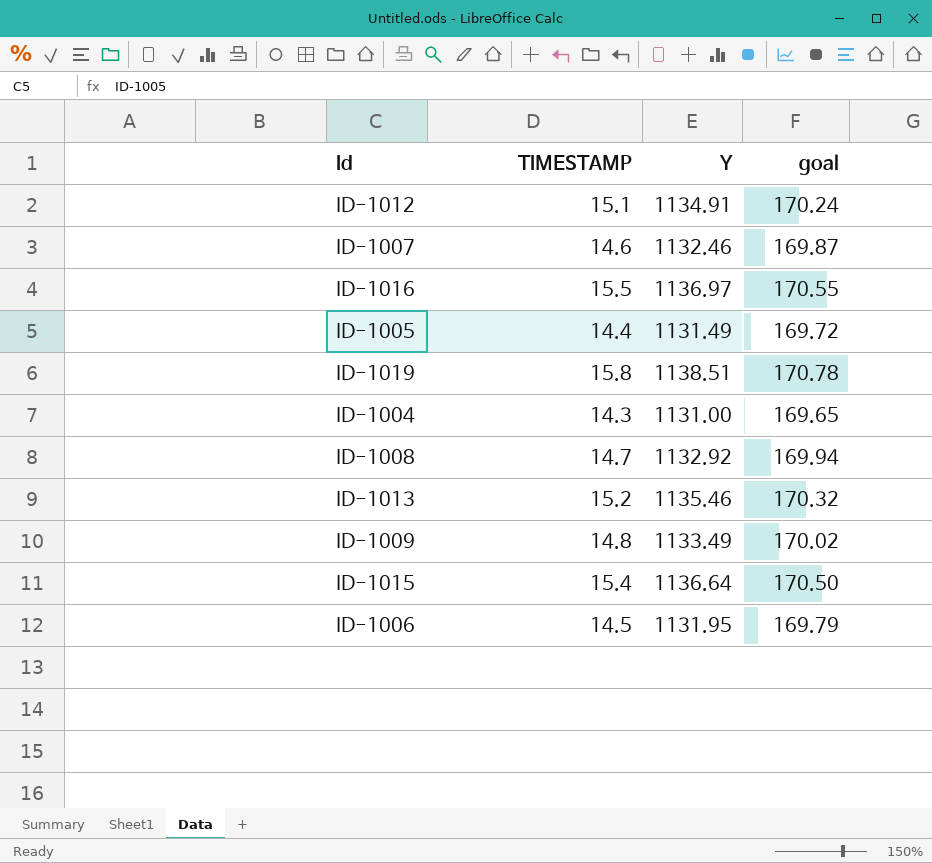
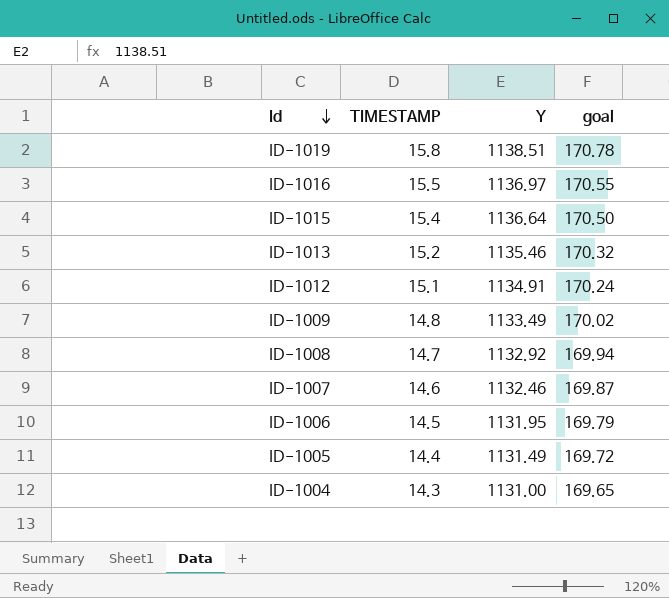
row order: none -> Id descending

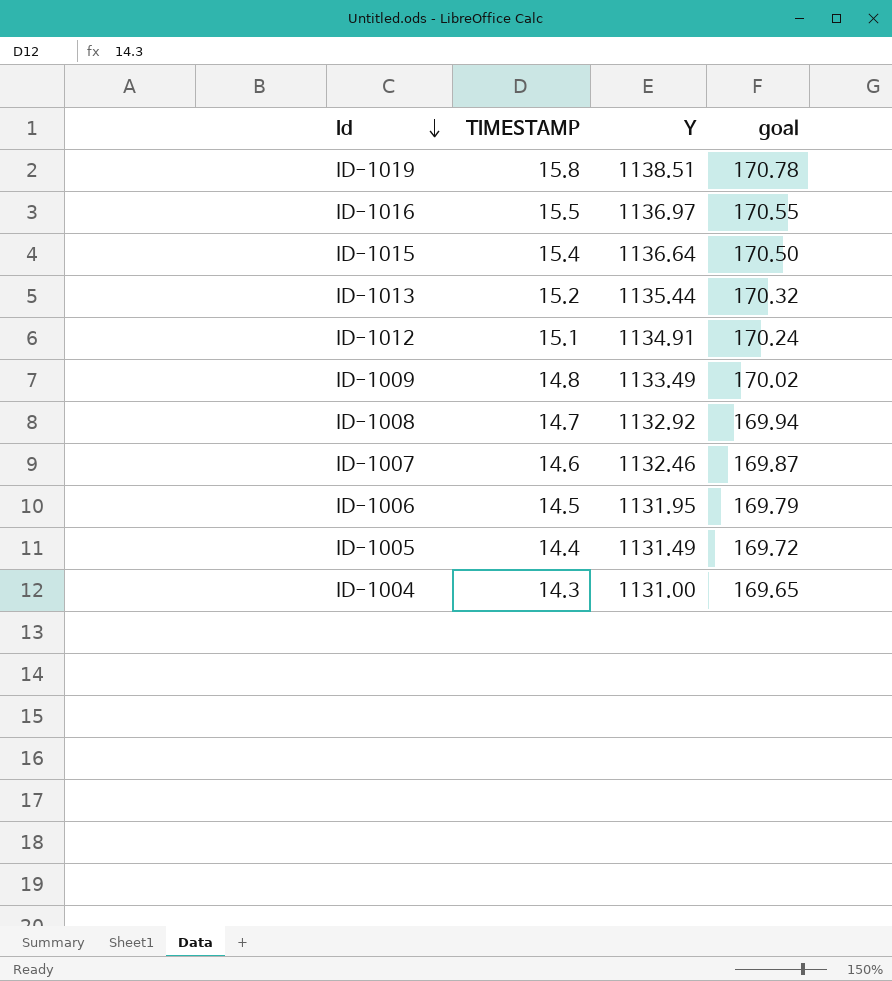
ID-1013 | Y: 1135.46 -> 1135.44

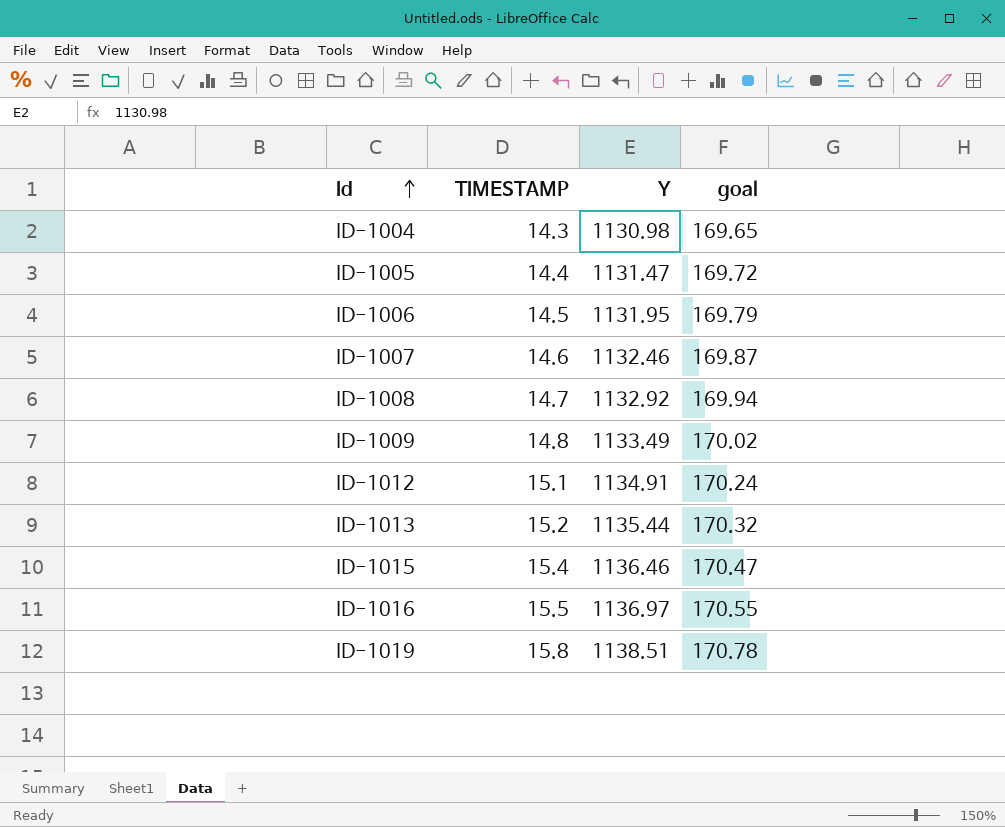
row order: Id descending -> Id ascending
ID-1004 | Y: 1131.00 -> 1130.98
ID-1005 | Y: 1131.49 -> 1131.47
ID-1015 | Y: 1136.64 -> 1136.46
ID-1015 | goal: 170.50 -> 170.47

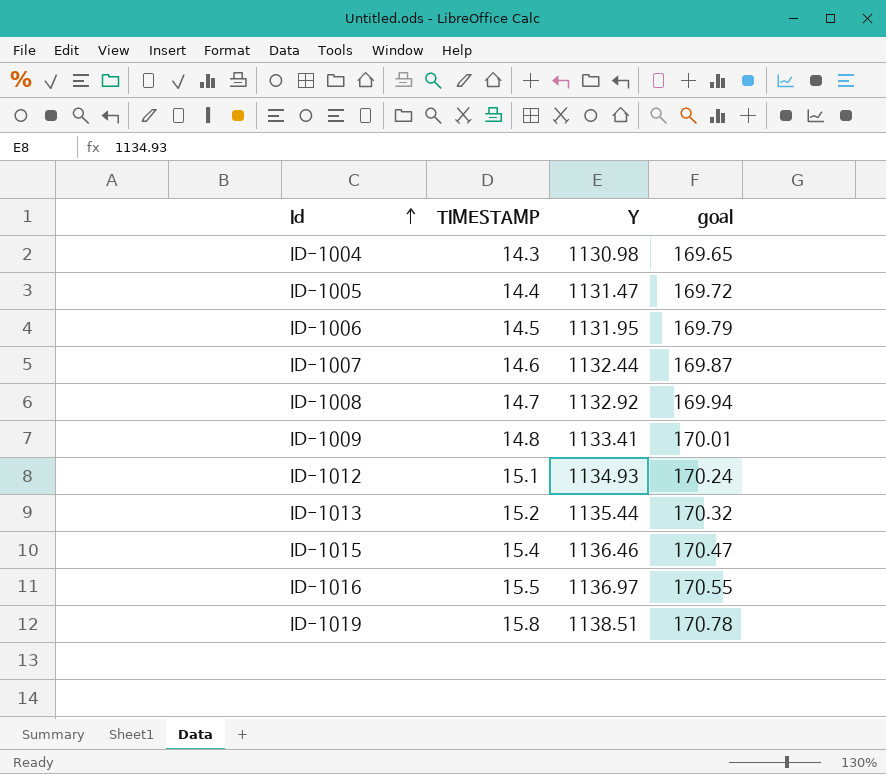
ID-1007 | Y: 1132.46 -> 1132.44
ID-1009 | Y: 1133.49 -> 1133.41
ID-1009 | goal: 170.02 -> 170.01
ID-1012 | Y: 1134.91 -> 1134.93

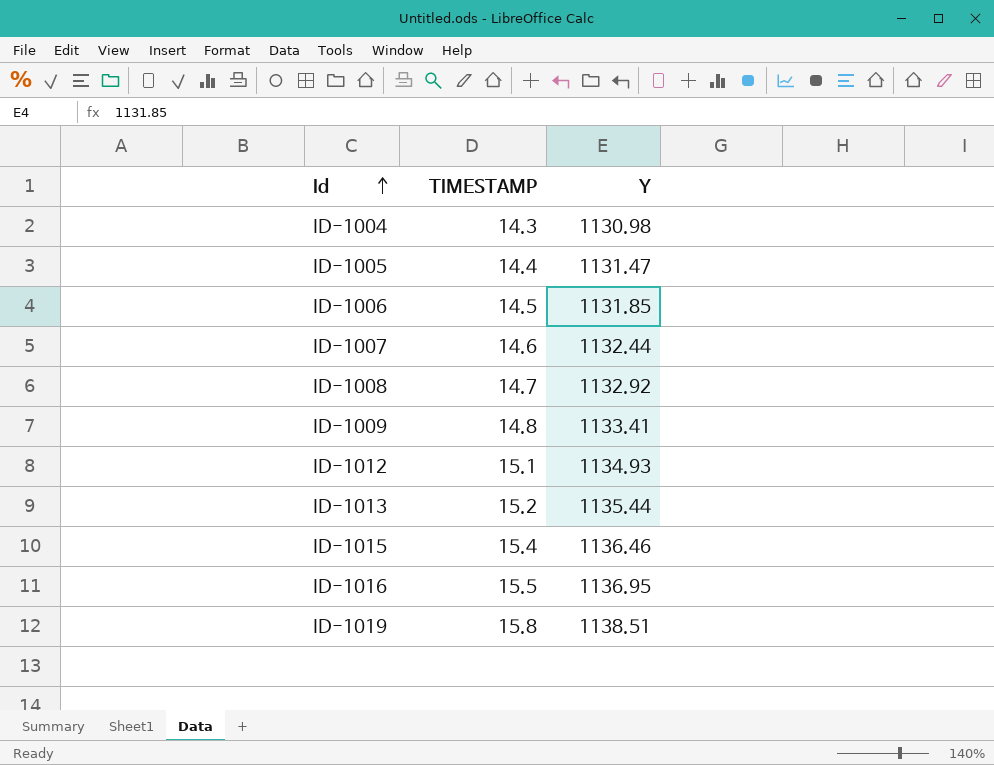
column goal | formula: [Y] * 0.15 -> none
ID-1006 | Y: 1131.95 -> 1131.85
ID-1016 | Y: 1136.97 -> 1136.95

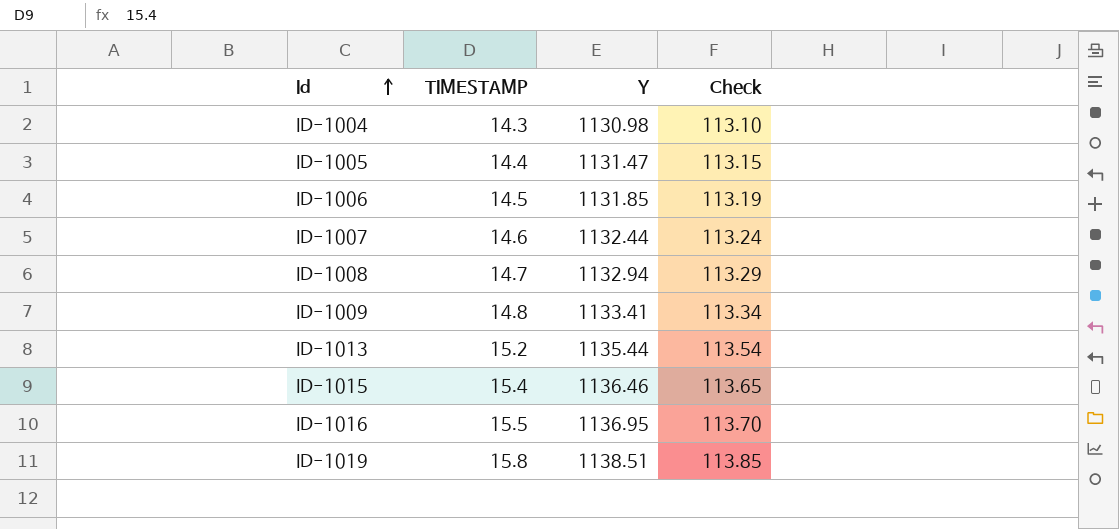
column Check | formula: none -> [Y] * 0.1
row ID-1012: 15.1 | 1134.93 -> none
ID-1008 | Y: 1132.92 -> 1132.94

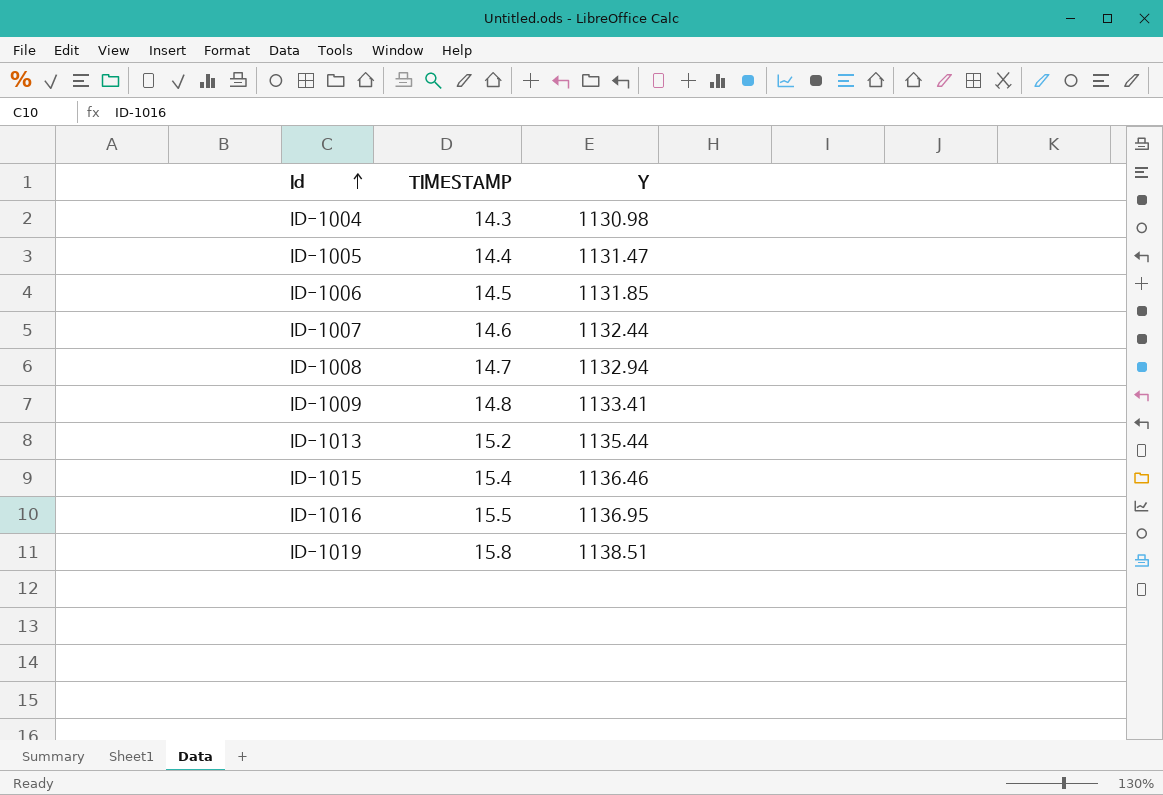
column Check | formula: [Y] * 0.1 -> none

